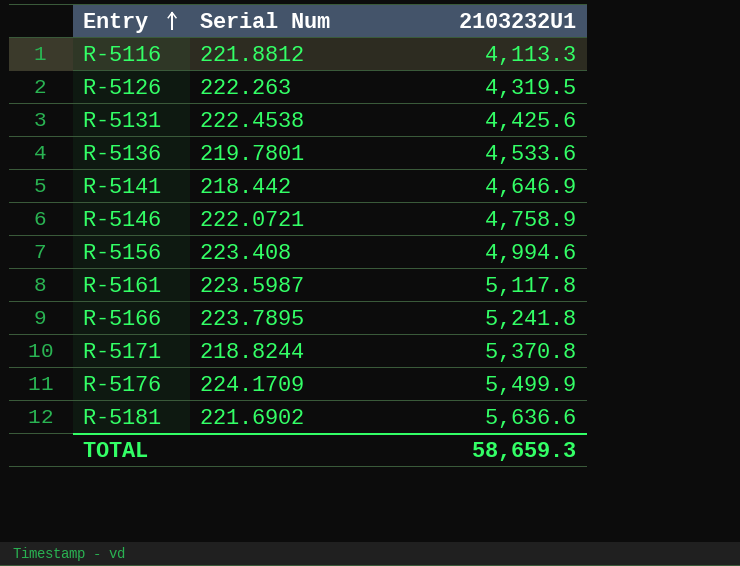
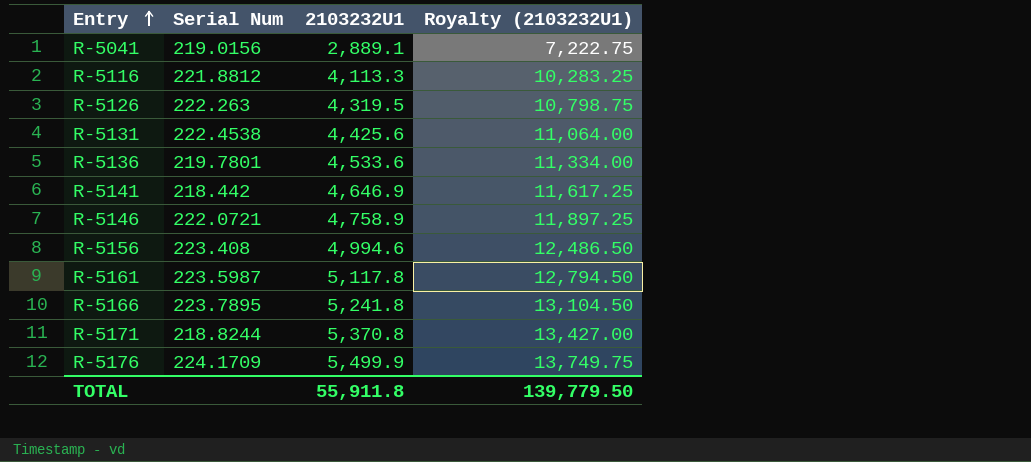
column Royalty (2103232U1) | formula: none -> [2103232U1] * 2.5
row R-5181: 221.6902 | 5,636.6 -> none
row R-5041: none -> 219.0156 | 2,889.1 | 7,222.75
TOTAL | 2103232U1: 58,659.3 -> 55,911.8

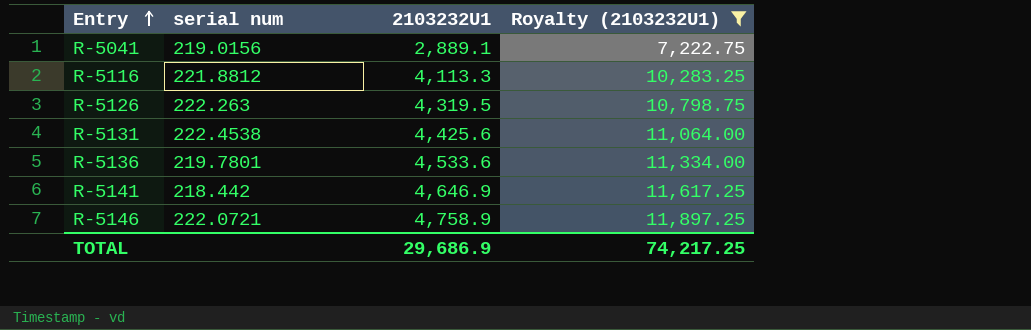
filter: none -> Royalty (2103232U1) <= 11,897.25
column name: Serial Num -> serial num
TOTAL | 2103232U1: 55,911.8 -> 29,686.9
TOTAL | Royalty (2103232U1): 139,779.50 -> 74,217.25

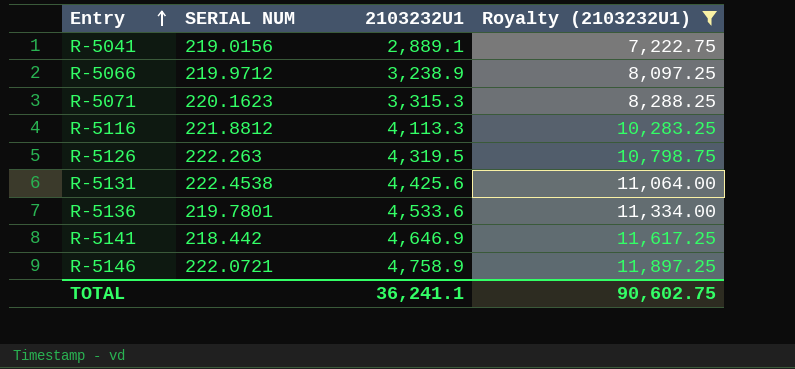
column name: serial num -> SERIAL NUM
row R-5066: none -> 219.9712 | 3,238.9 | 8,097.25
row R-5071: none -> 220.1623 | 3,315.3 | 8,288.25
TOTAL | 2103232U1: 29,686.9 -> 36,241.1
TOTAL | Royalty (2103232U1): 74,217.25 -> 90,602.75

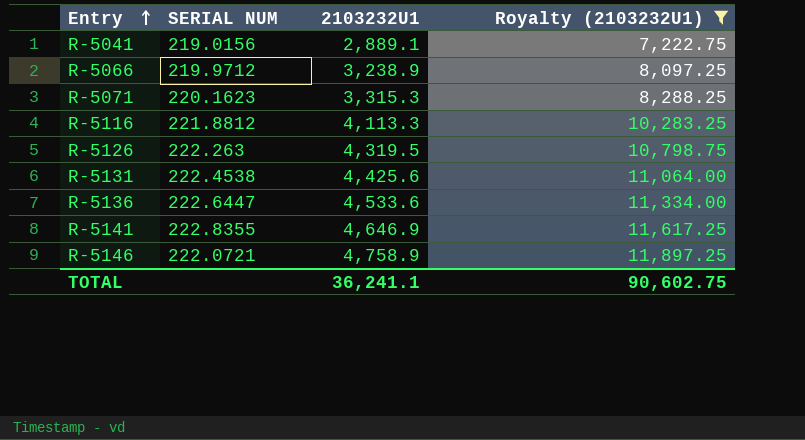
R-5136 | SERIAL NUM: 219.7801 -> 222.6447
R-5141 | SERIAL NUM: 218.442 -> 222.8355

